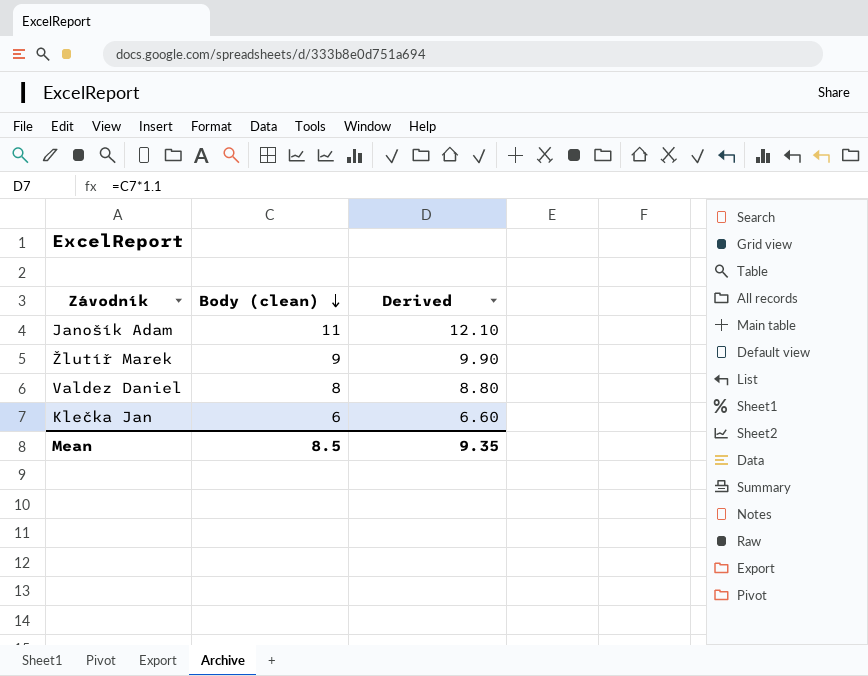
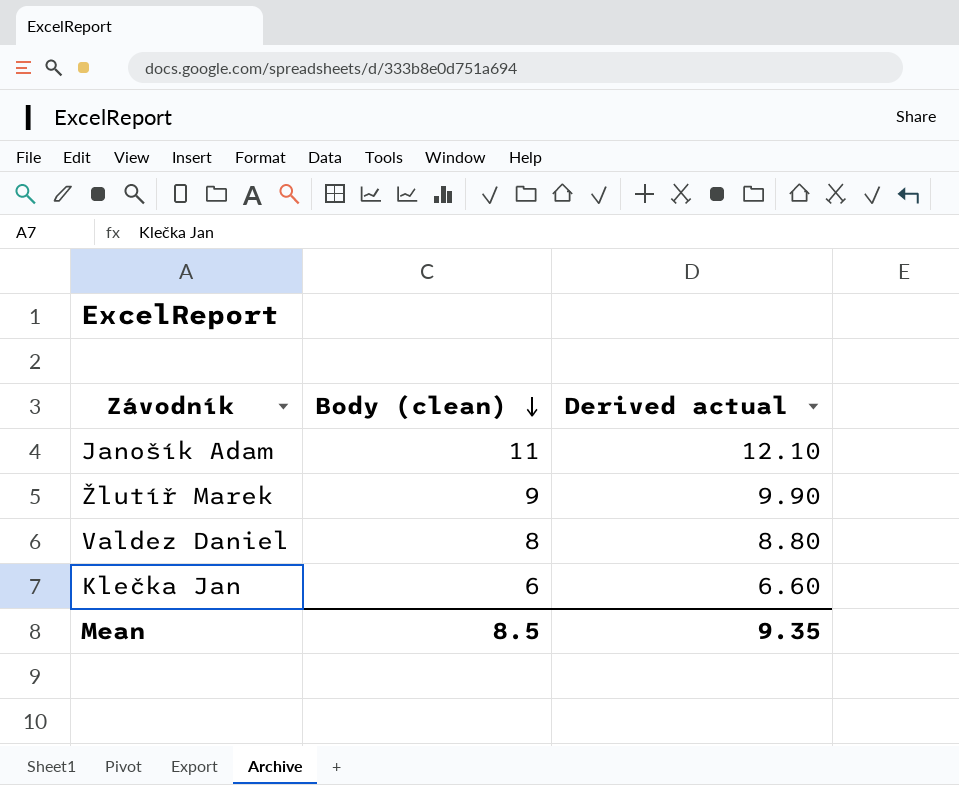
column name: Derived -> Derived actual

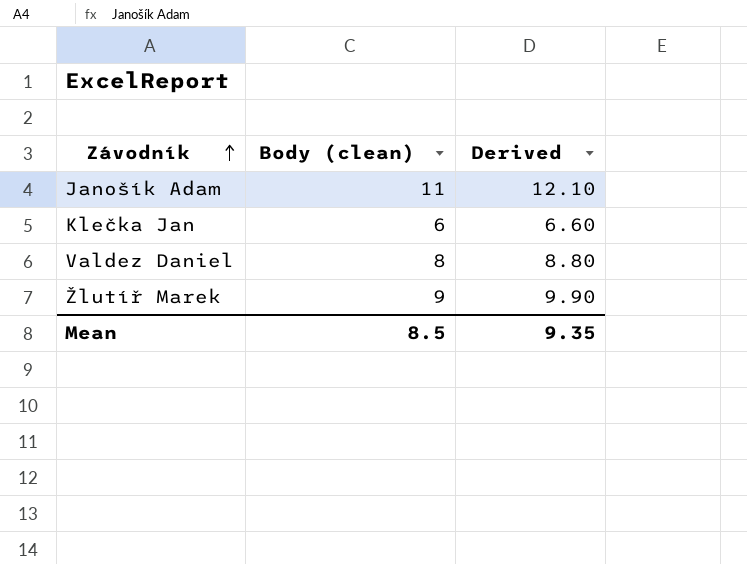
row order: Body (clean) descending -> Závodník ascending
column name: Derived actual -> Derived

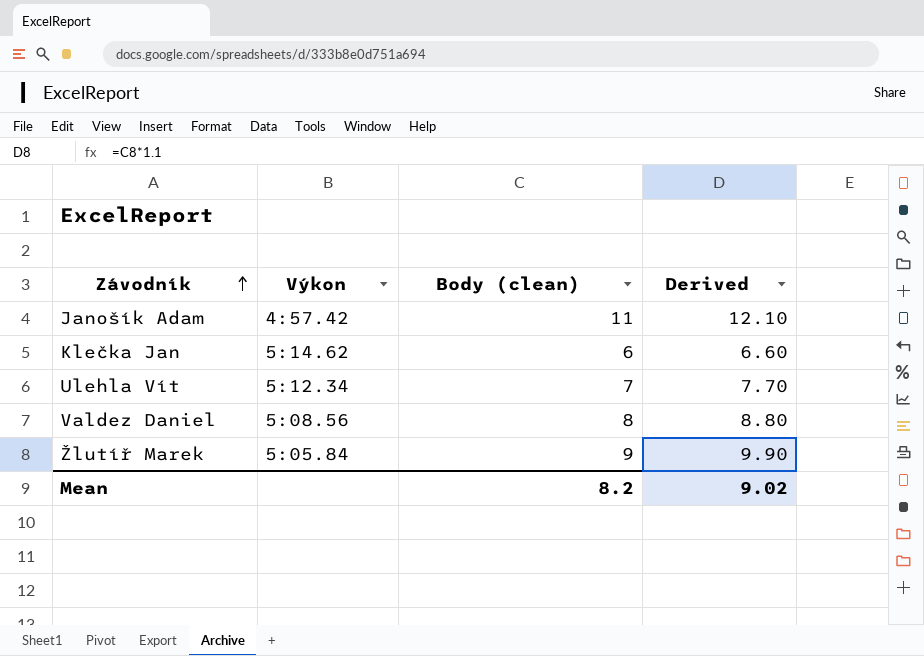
column Výkon | position: none -> 2
row Ulehla Vít: none -> 5:12.34 | 7 | 7.70
Mean | Body (clean): 8.5 -> 8.2
Mean | Derived: 9.35 -> 9.02

